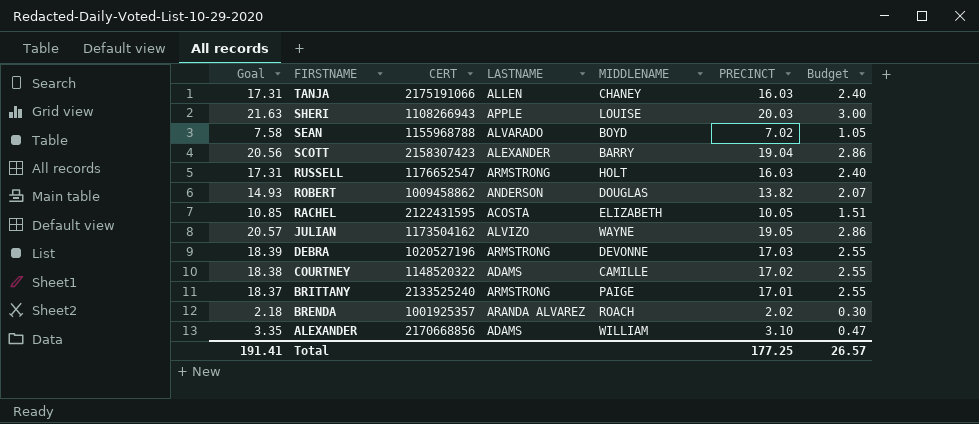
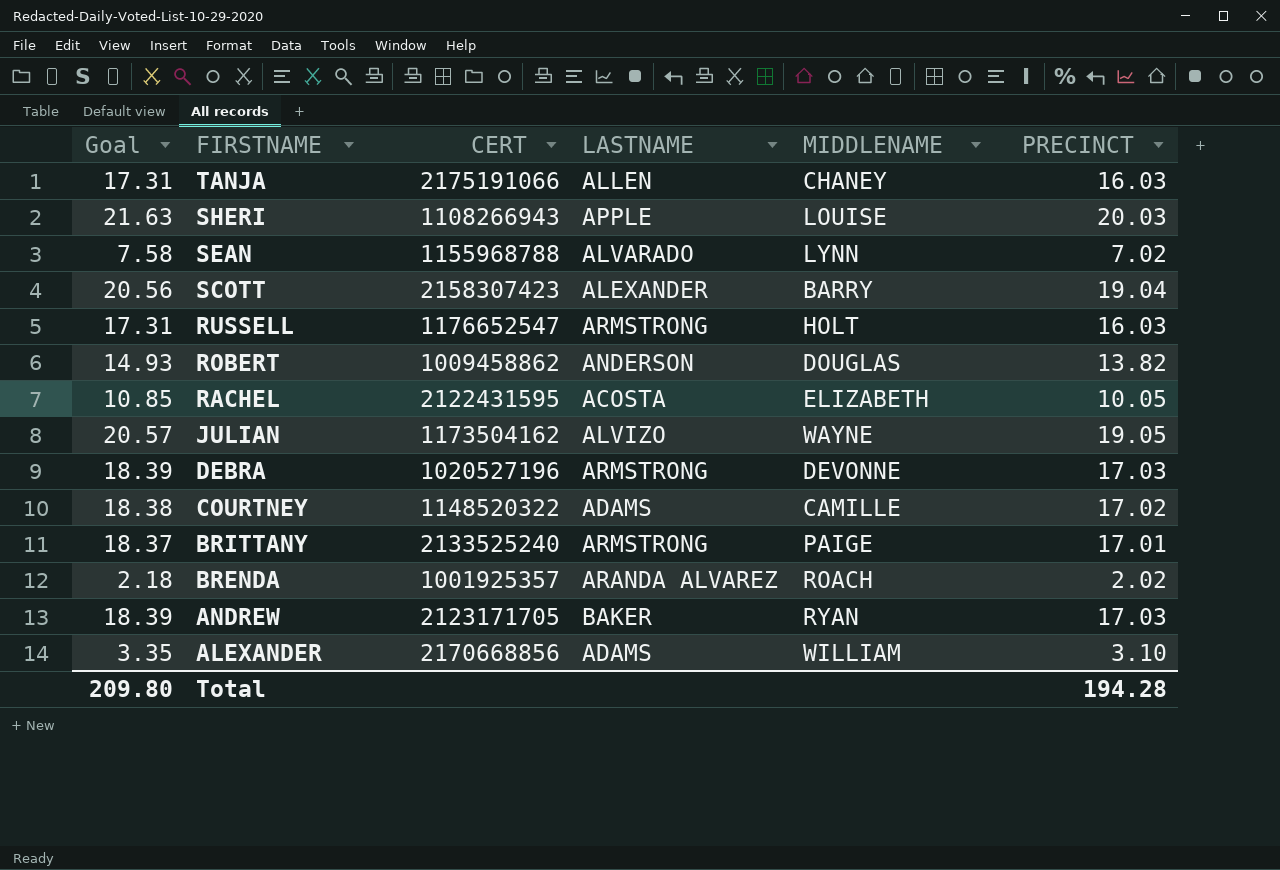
column Budget | formula: [PRECINCT] * 0.15 -> none
SEAN | MIDDLENAME: BOYD -> LYNN
row ANDREW: none -> 18.39 | 2123171705 | BAKER | RYAN | 17.03
Total | Goal: 191.41 -> 209.80
Total | PRECINCT: 177.25 -> 194.28

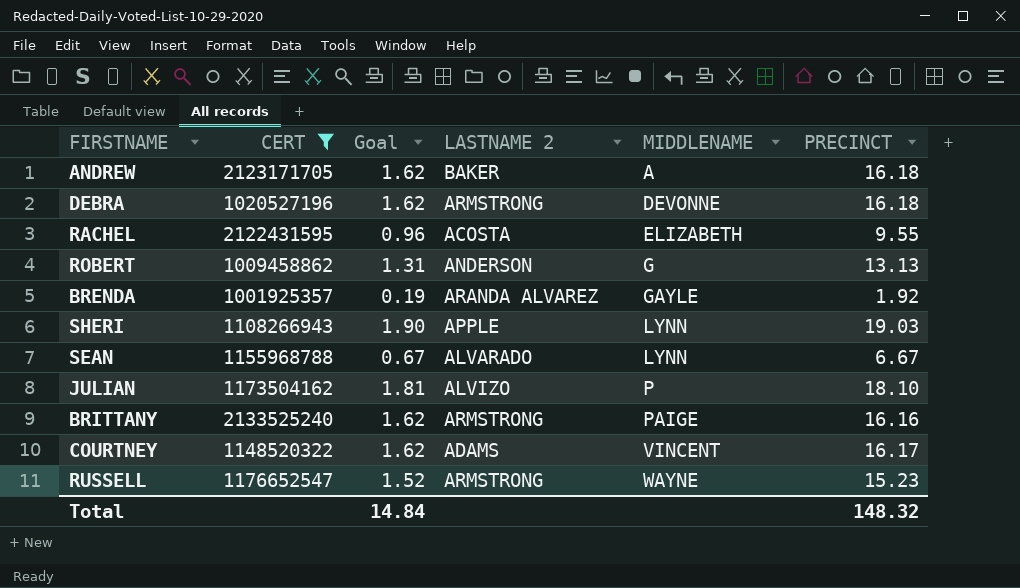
filter: none -> CERT <= 2133525240
row order: FIRSTNAME descending -> MIDDLENAME ascending
column Goal | formula: [PRECINCT] * 1.08 -> [PRECINCT] * 0.1
column Goal | position: 1 -> 3
column name: LASTNAME -> LASTNAME 2
ANDREW | MIDDLENAME: RYAN -> A
ANDREW | PRECINCT: 17.03 -> 16.18
DEBRA | PRECINCT: 17.03 -> 16.18
RACHEL | PRECINCT: 10.05 -> 9.55
ROBERT | MIDDLENAME: DOUGLAS -> G
ROBERT | PRECINCT: 13.82 -> 13.13
BRENDA | MIDDLENAME: ROACH -> GAYLE
BRENDA | PRECINCT: 2.02 -> 1.92
SHERI | MIDDLENAME: LOUISE -> LYNN
SHERI | PRECINCT: 20.03 -> 19.03
SEAN | PRECINCT: 7.02 -> 6.67
JULIAN | MIDDLENAME: WAYNE -> P
JULIAN | PRECINCT: 19.05 -> 18.10
BRITTANY | PRECINCT: 17.01 -> 16.16
COURTNEY | MIDDLENAME: CAMILLE -> VINCENT
COURTNEY | PRECINCT: 17.02 -> 16.17
RUSSELL | MIDDLENAME: HOLT -> WAYNE
RUSSELL | PRECINCT: 16.03 -> 15.23
Total | Goal: 209.80 -> 14.84
Total | PRECINCT: 194.28 -> 148.32

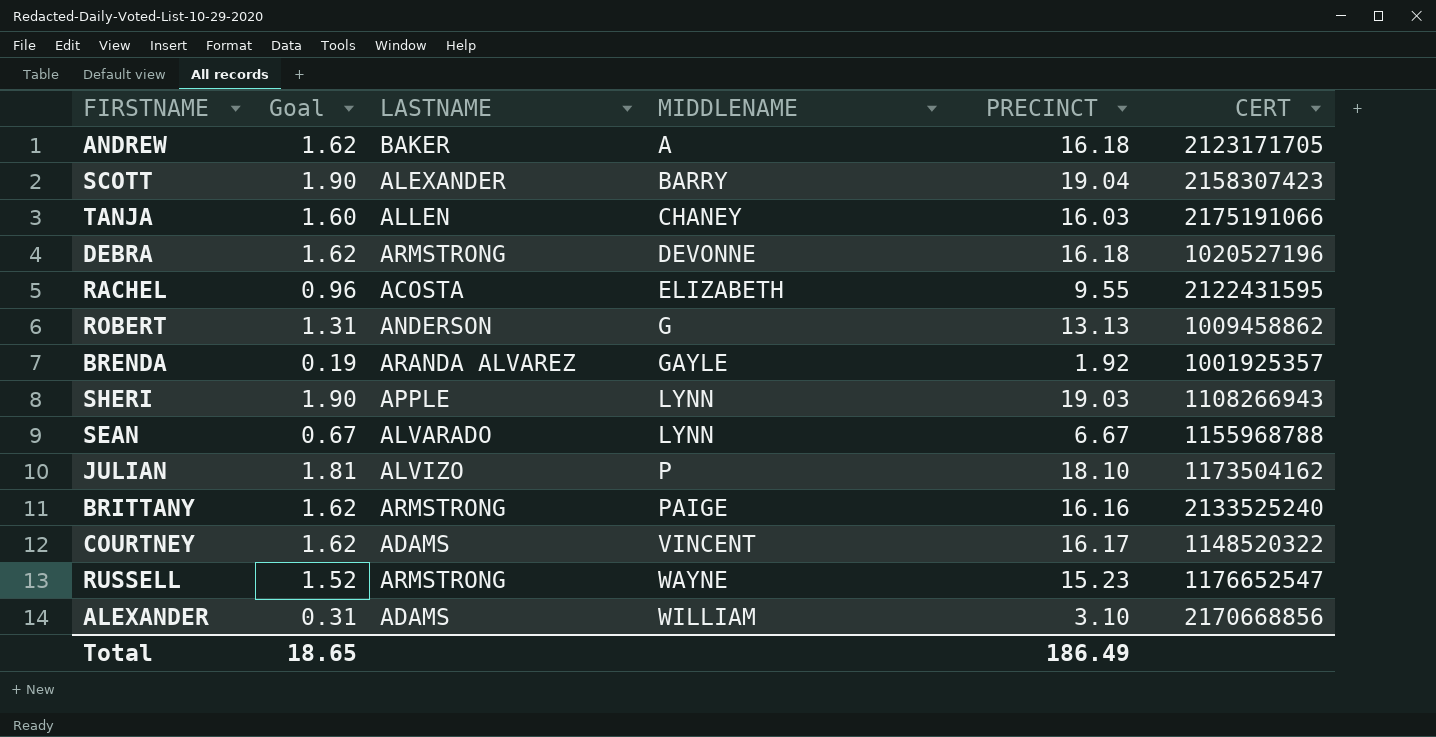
filter: CERT <= 2133525240 -> none
column name: LASTNAME 2 -> LASTNAME
column CERT | position: 2 -> 6
Total | Goal: 14.84 -> 18.65
Total | PRECINCT: 148.32 -> 186.49

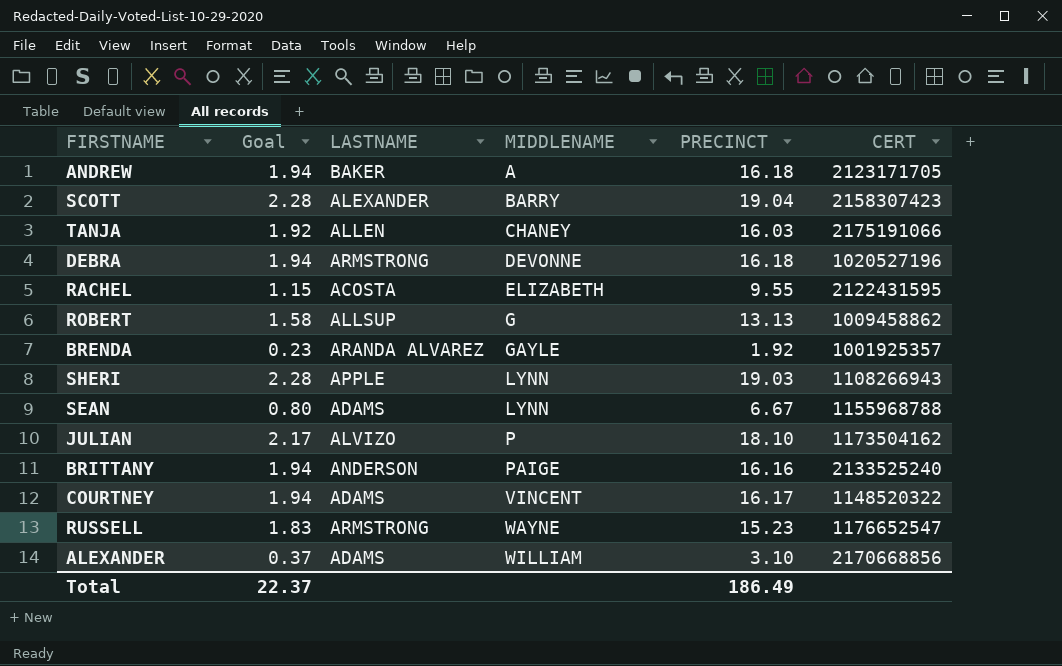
column Goal | formula: [PRECINCT] * 0.1 -> [PRECINCT] * 0.12
ROBERT | LASTNAME: ANDERSON -> ALLSUP
SEAN | LASTNAME: ALVARADO -> ADAMS
BRITTANY | LASTNAME: ARMSTRONG -> ANDERSON
Total | Goal: 18.65 -> 22.37

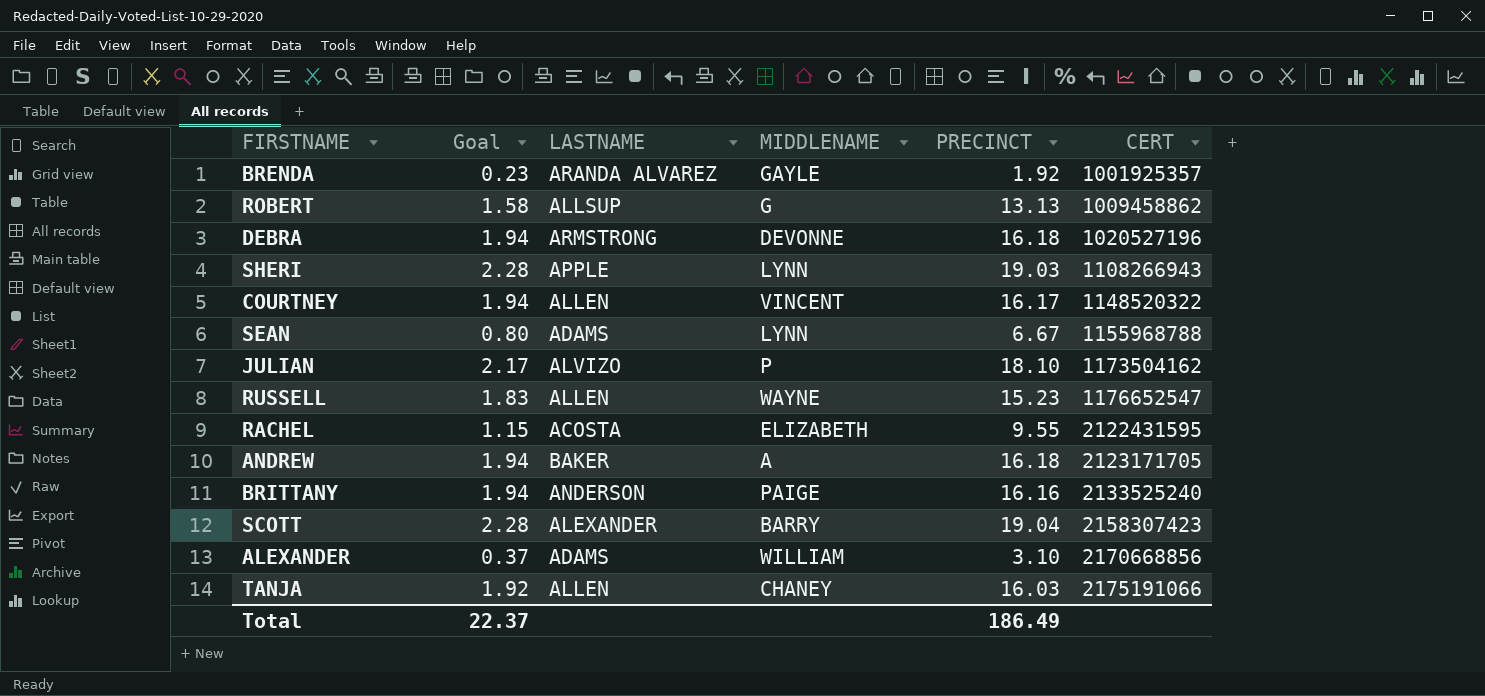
row order: MIDDLENAME ascending -> CERT ascending
COURTNEY | LASTNAME: ADAMS -> ALLEN
RUSSELL | LASTNAME: ARMSTRONG -> ALLEN

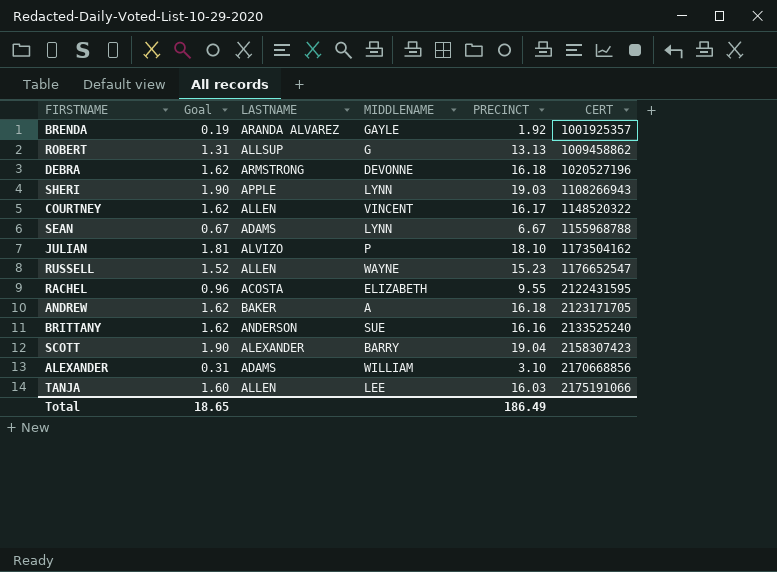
column Goal | formula: [PRECINCT] * 0.12 -> [PRECINCT] * 0.1
BRITTANY | MIDDLENAME: PAIGE -> SUE
TANJA | MIDDLENAME: CHANEY -> LEE
Total | Goal: 22.37 -> 18.65

